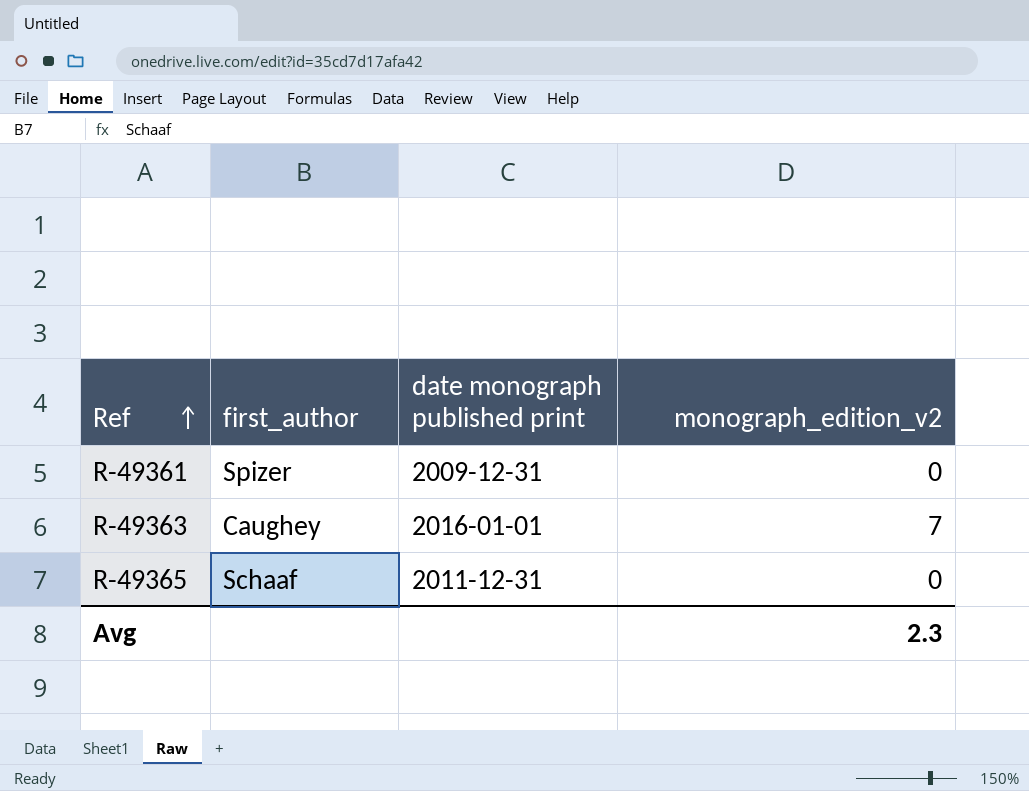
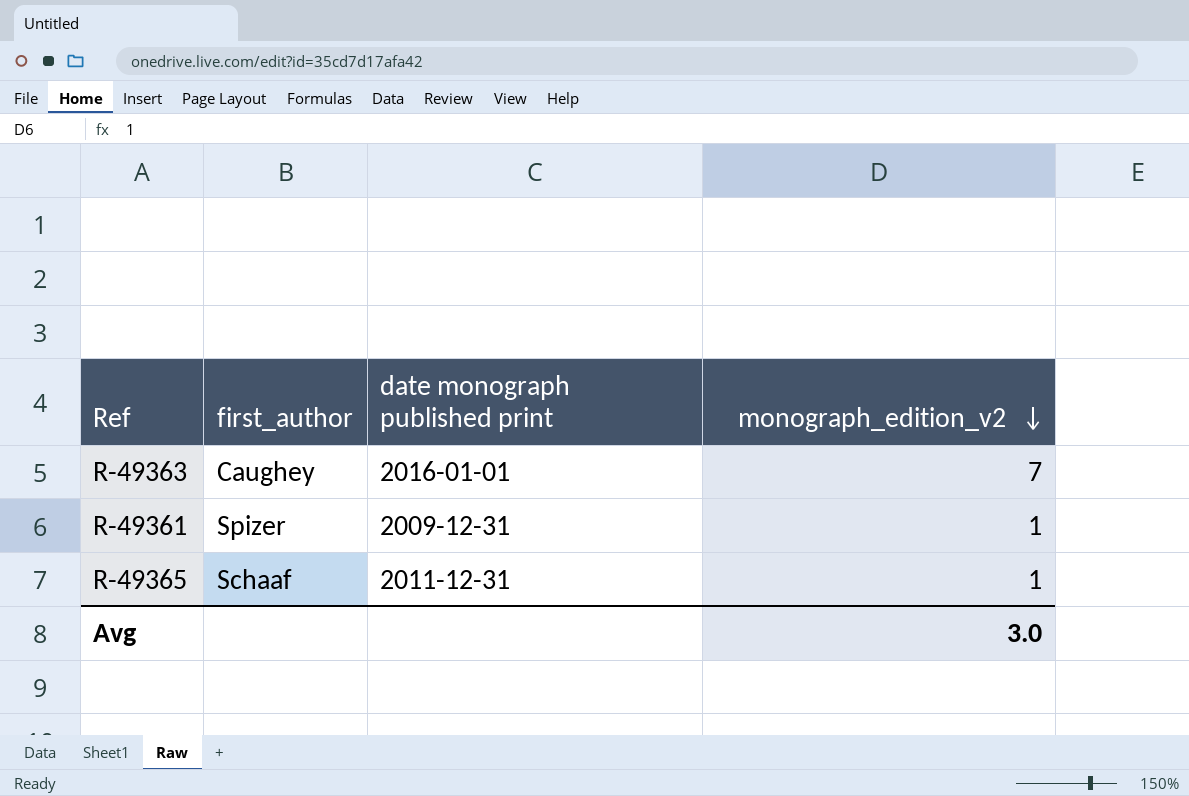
row order: Ref ascending -> monograph_edition_v2 descending
R-49361 | monograph_edition_v2: 0 -> 1
R-49365 | monograph_edition_v2: 0 -> 1
Avg | monograph_edition_v2: 2.3 -> 3.0

